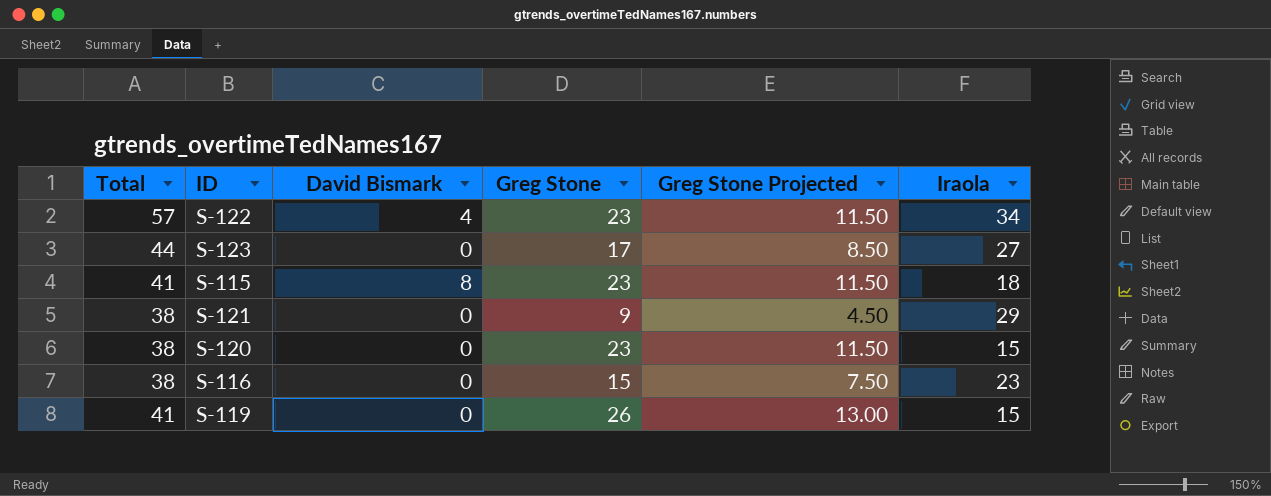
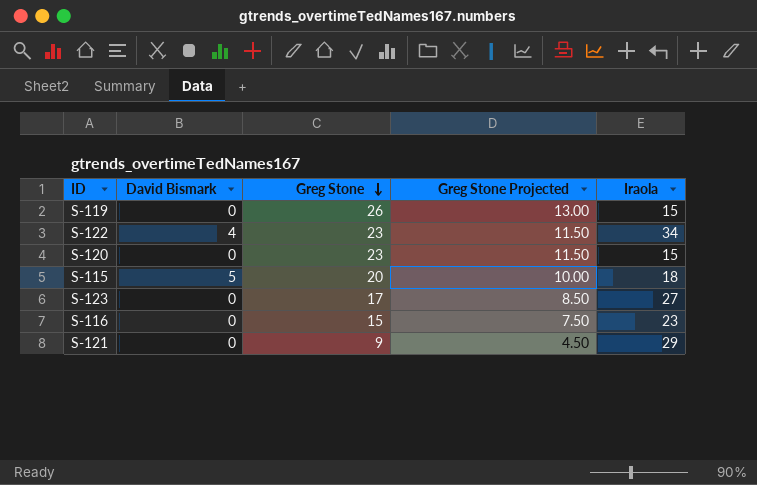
row order: none -> Greg Stone descending
column Total | formula: [Greg Stone] + [Iraola] -> none
S-115 | David Bismark: 8 -> 5
S-115 | Greg Stone: 23 -> 20
S-115 | Greg Stone Projected: 11.50 -> 10.00

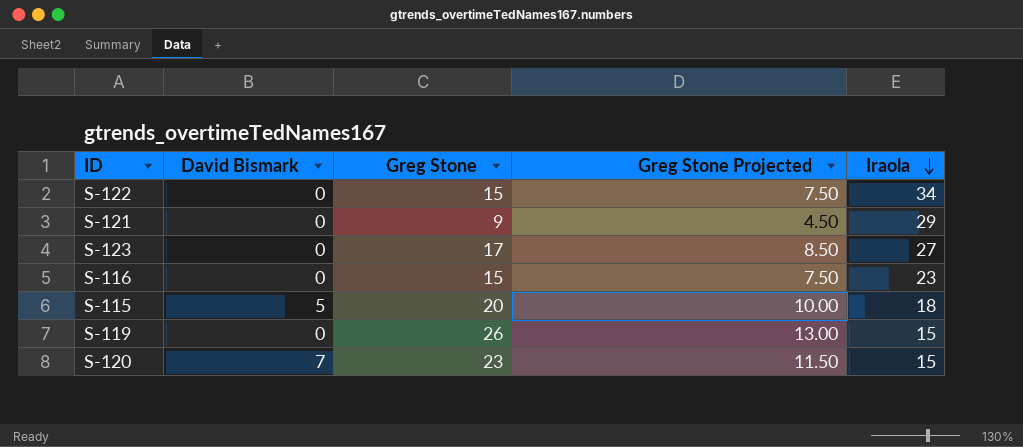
row order: Greg Stone descending -> Iraola descending
S-122 | David Bismark: 4 -> 0
S-122 | Greg Stone: 23 -> 15
S-122 | Greg Stone Projected: 11.50 -> 7.50
S-120 | David Bismark: 0 -> 7

